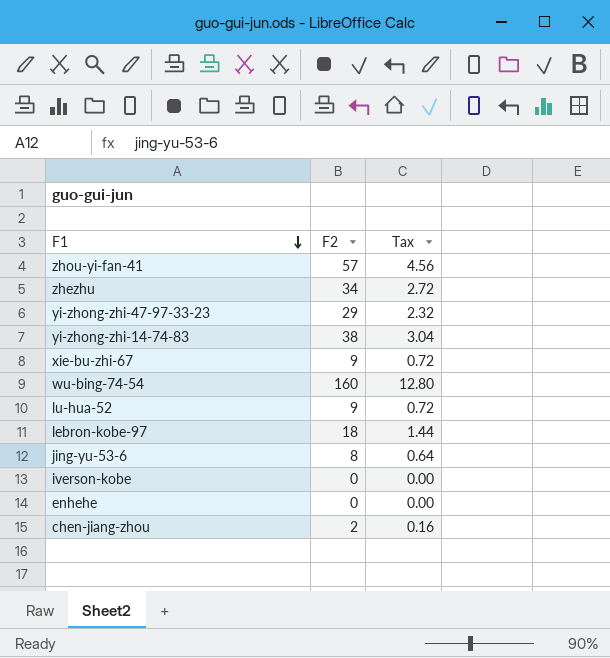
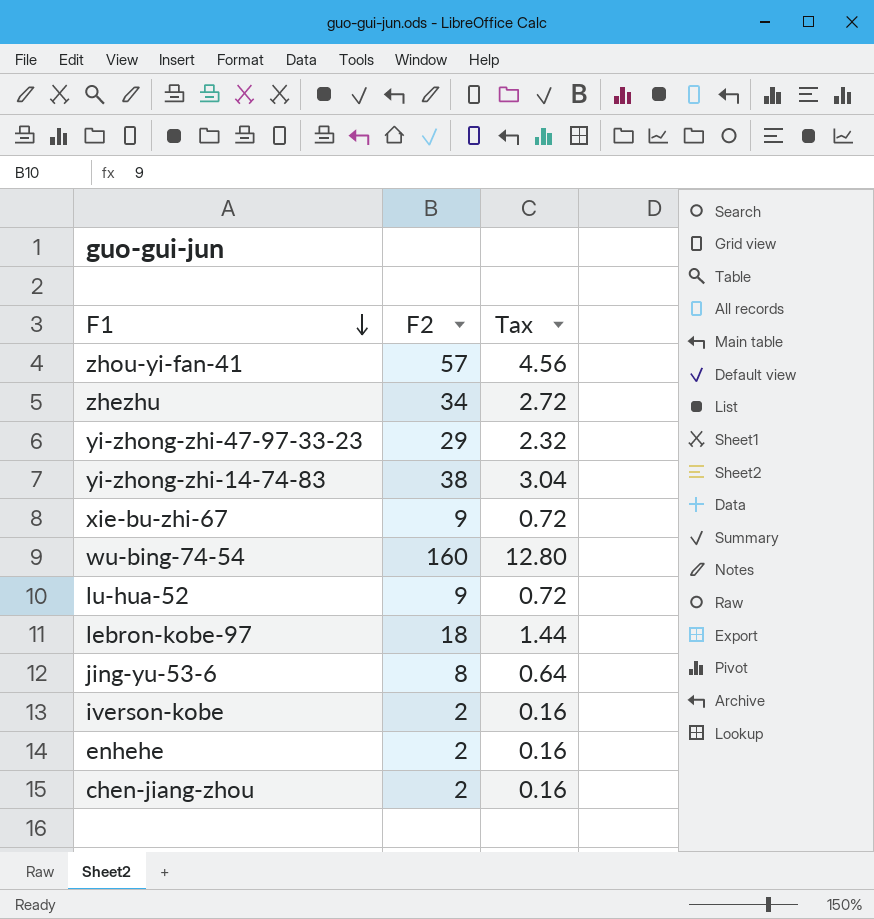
iverson-kobe | F2: 0 -> 2
iverson-kobe | Tax: 0.00 -> 0.16
enhehe | F2: 0 -> 2
enhehe | Tax: 0.00 -> 0.16

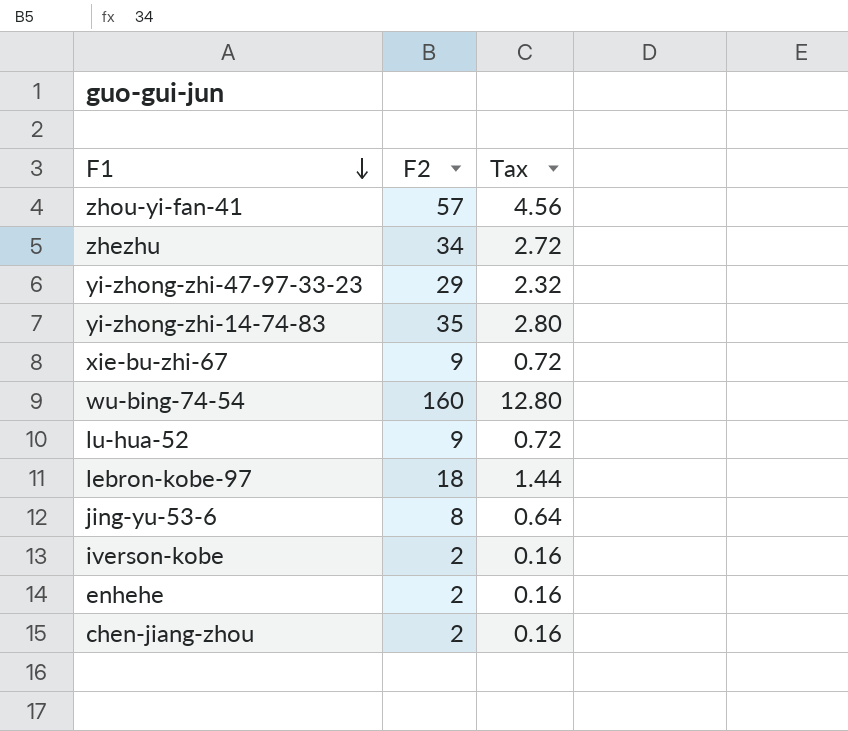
yi-zhong-zhi-14-74-83 | F2: 38 -> 35
yi-zhong-zhi-14-74-83 | Tax: 3.04 -> 2.80

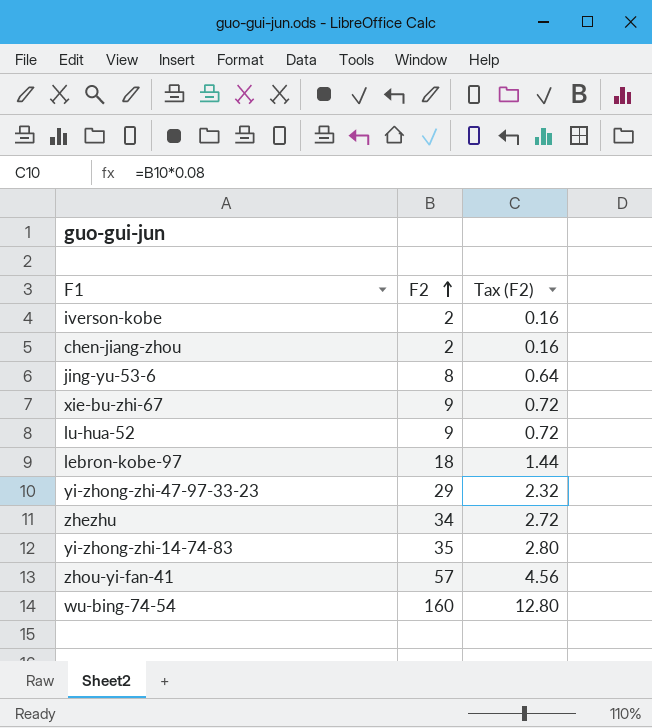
row order: F1 descending -> F2 ascending
column name: Tax -> Tax (F2)
row enhehe: 2 | 0.16 -> none

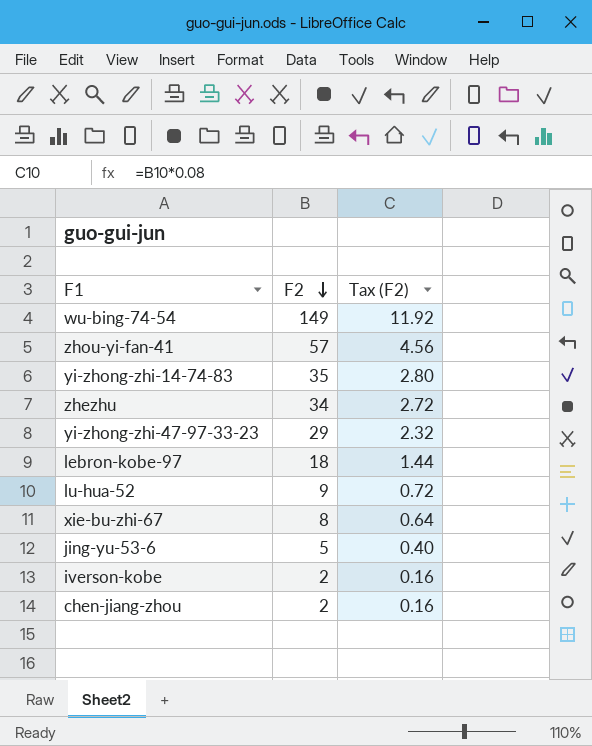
row order: F2 ascending -> F2 descending
wu-bing-74-54 | F2: 160 -> 149
wu-bing-74-54 | Tax (F2): 12.80 -> 11.92
xie-bu-zhi-67 | F2: 9 -> 8
xie-bu-zhi-67 | Tax (F2): 0.72 -> 0.64
jing-yu-53-6 | F2: 8 -> 5
jing-yu-53-6 | Tax (F2): 0.64 -> 0.40

